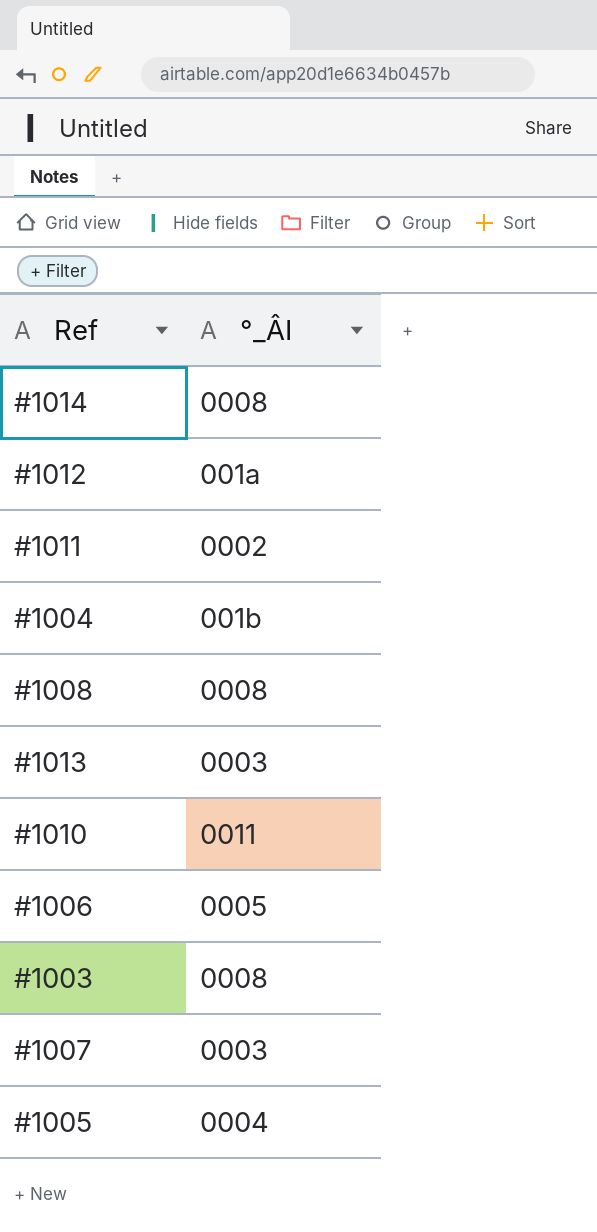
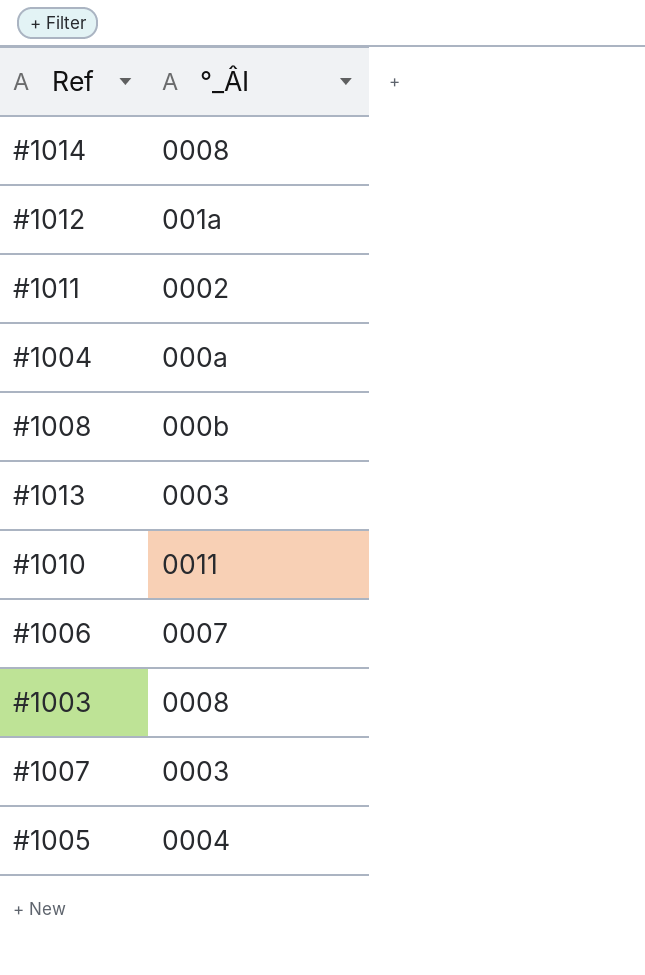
#1004 | °_ÂI: 001b -> 000a
#1008 | °_ÂI: 0008 -> 000b
#1006 | °_ÂI: 0005 -> 0007

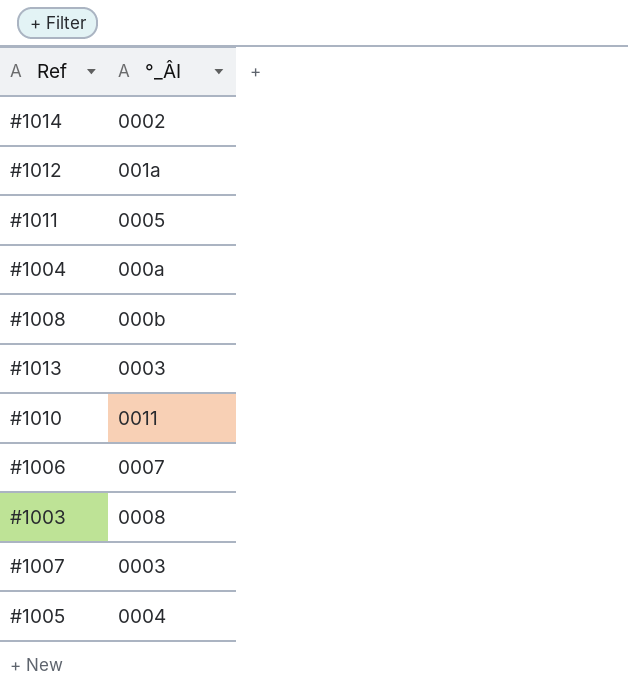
#1014 | °_ÂI: 0008 -> 0002
#1011 | °_ÂI: 0002 -> 0005

